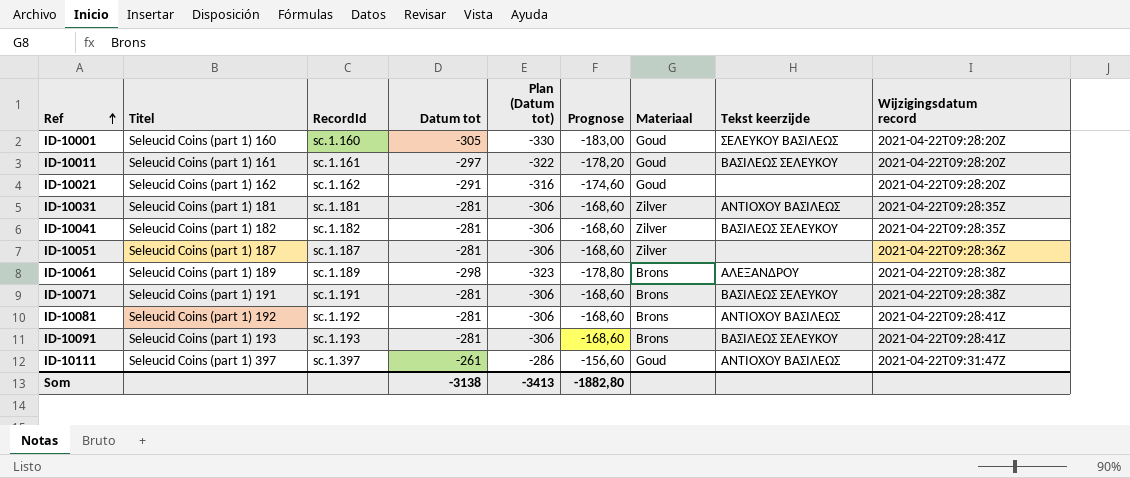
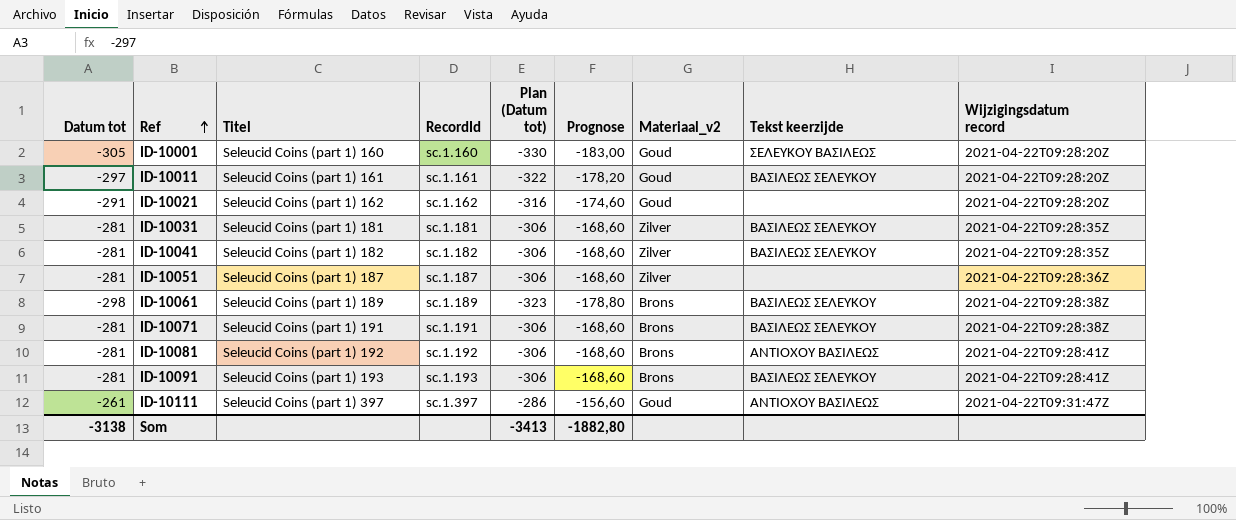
column Datum tot | position: 4 -> 1
column name: Materiaal -> Materiaal_v2
ID-10031 | Tekst keerzijde: ANTIOXOY BAΣΙΛΕΩΣ -> BAΣΙΛΕΩΣ ΣΕΛΕΥΚΟΥ
ID-10061 | Tekst keerzijde: ΑΛΕΞΑΝΔΡΟΥ -> BAΣΙΛΕΩΣ ΣΕΛΕΥΚΟΥ

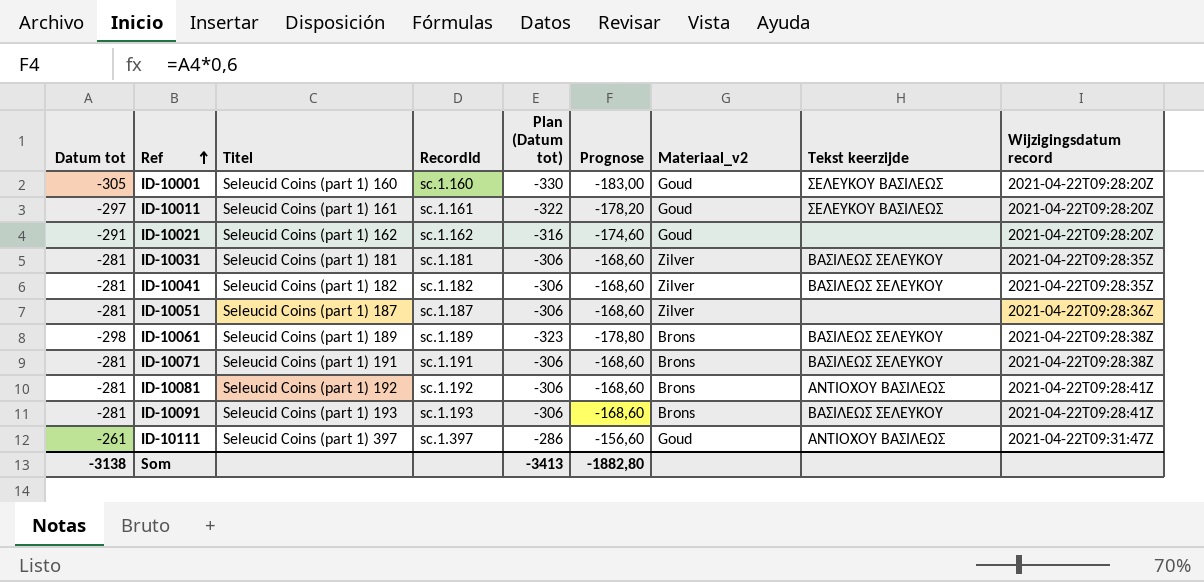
ID-10011 | Tekst keerzijde: BAΣΙΛΕΩΣ ΣΕΛΕΥΚΟΥ -> ΣΕΛΕΥΚΟΥ BAΣΙΛΕΩΣ

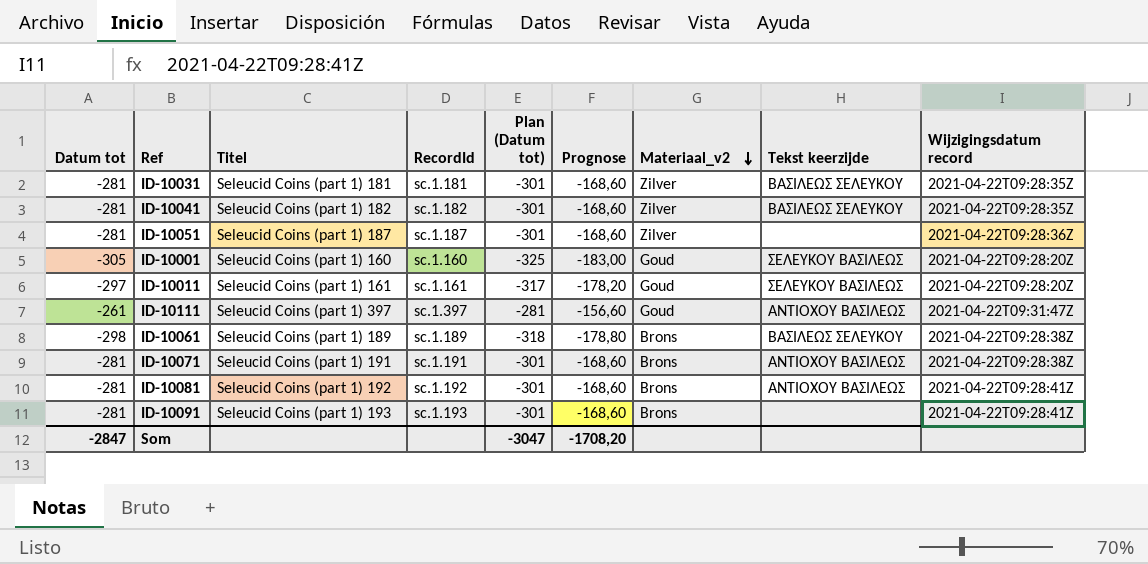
row order: Ref ascending -> Materiaal_v2 descending
column Plan (Datum tot) | formula: [Datum tot] - 25 -> [Datum tot] - 20
row ID-10021: -291 | Seleucid Coins (part 1) 162 | sc.1.162 | -316 | -174,60 | Goud | none | 2021-04-22T09:28:20Z -> none
ID-10071 | Tekst keerzijde: BAΣΙΛΕΩΣ ΣΕΛΕΥΚΟΥ -> ANTIOXOY BAΣΙΛΕΩΣ
ID-10091 | Tekst keerzijde: BAΣΙΛΕΩΣ ΣΕΛΕΥΚΟΥ -> none
Som | Datum tot: -3138 -> -2847
Som | Plan (Datum tot): -3413 -> -3047
Som | Prognose: -1882,80 -> -1708,20

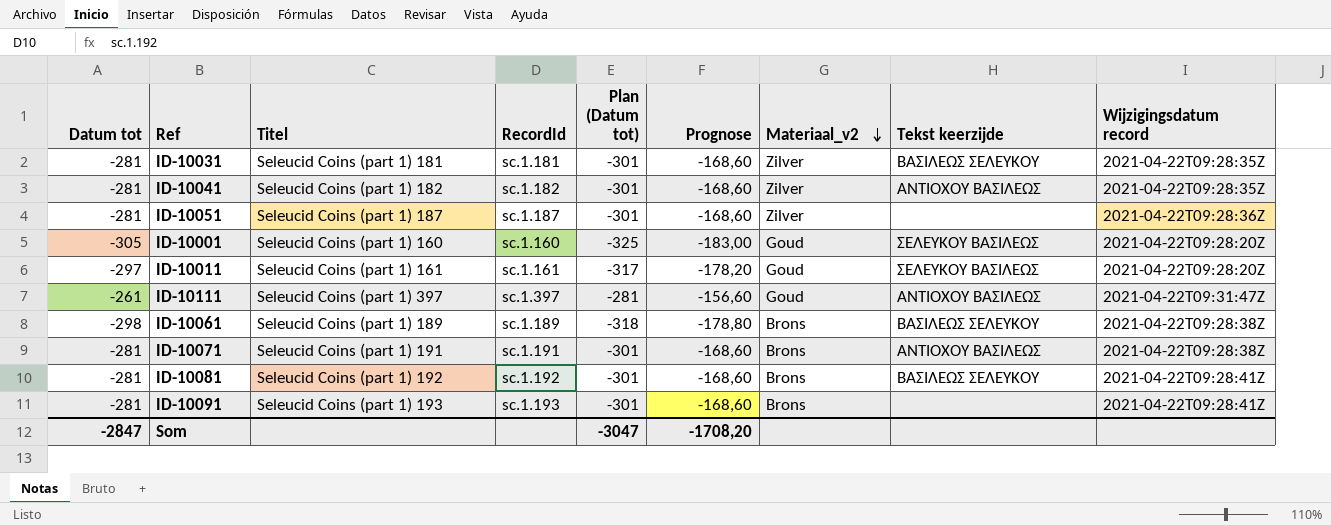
ID-10041 | Tekst keerzijde: BAΣΙΛΕΩΣ ΣΕΛΕΥΚΟΥ -> ANTIOXOY BAΣΙΛΕΩΣ
ID-10081 | Tekst keerzijde: ANTIOXOY BAΣΙΛΕΩΣ -> BAΣΙΛΕΩΣ ΣΕΛΕΥΚΟΥ

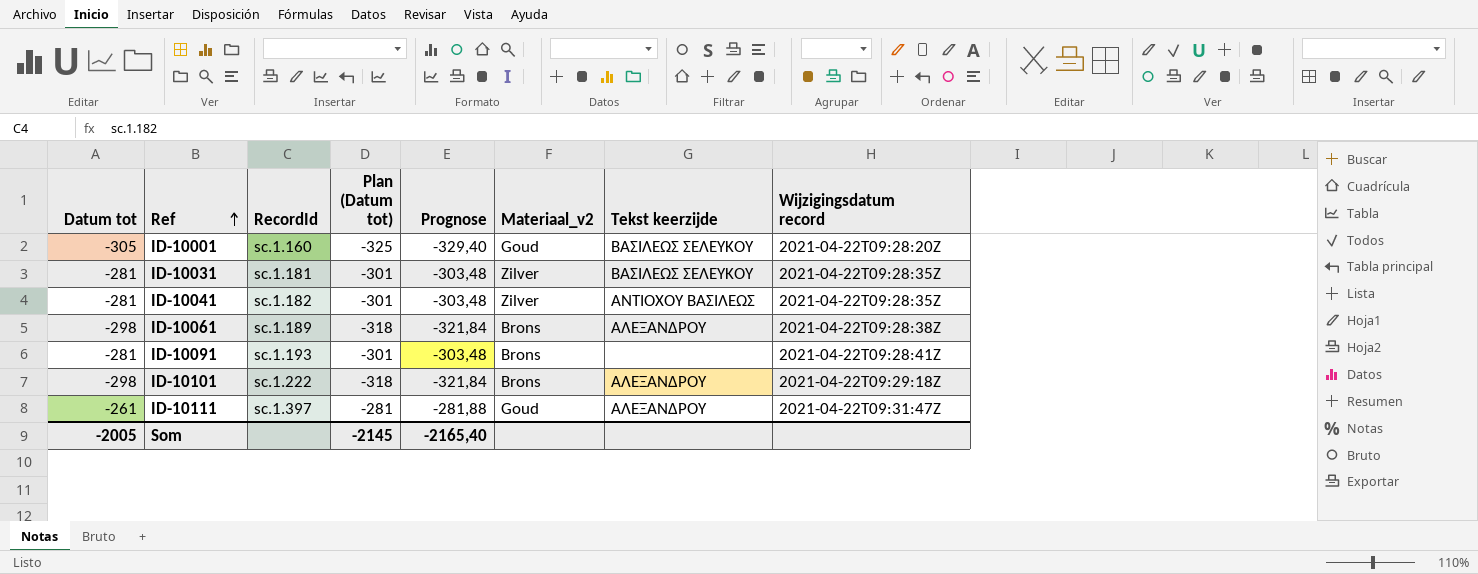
row order: Materiaal_v2 descending -> Ref ascending
column Titel | position: 3 -> none
column Prognose | formula: [Datum tot] * 0,6 -> [Datum tot] * 1,08
row ID-10051: -281 | Seleucid Coins (part 1) 187 | sc.1.187 | -301 | -168,60 | Zilver | none | 2021-04-22T09:28:36Z -> none
row ID-10011: -297 | Seleucid Coins (part 1) 161 | sc.1.161 | -317 | -178,20 | Goud | ΣΕΛΕΥΚΟΥ BAΣΙΛΕΩΣ | 2021-04-22T09:28:20Z -> none
row ID-10071: -281 | Seleucid Coins (part 1) 191 | sc.1.191 | -301 | -168,60 | Brons | ANTIOXOY BAΣΙΛΕΩΣ | 2021-04-22T09:28:38Z -> none
row ID-10081: -281 | Seleucid Coins (part 1) 192 | sc.1.192 | -301 | -168,60 | Brons | BAΣΙΛΕΩΣ ΣΕΛΕΥΚΟΥ | 2021-04-22T09:28:41Z -> none
ID-10001 | Tekst keerzijde: ΣΕΛΕΥΚΟΥ BAΣΙΛΕΩΣ -> BAΣΙΛΕΩΣ ΣΕΛΕΥΚΟΥ
ID-10061 | Tekst keerzijde: BAΣΙΛΕΩΣ ΣΕΛΕΥΚΟΥ -> ΑΛΕΞΑΝΔΡΟΥ
row ID-10101: none -> -298 | sc.1.222 | -318 | -321,84 | Brons | ΑΛΕΞΑΝΔΡΟΥ | 2021-04-22T09:29:18Z
ID-10111 | Tekst keerzijde: ANTIOXOY BAΣΙΛΕΩΣ -> ΑΛΕΞΑΝΔΡΟΥ
Som | Datum tot: -2847 -> -2005
Som | Plan (Datum tot): -3047 -> -2145
Som | Prognose: -1708,20 -> -2165,40

